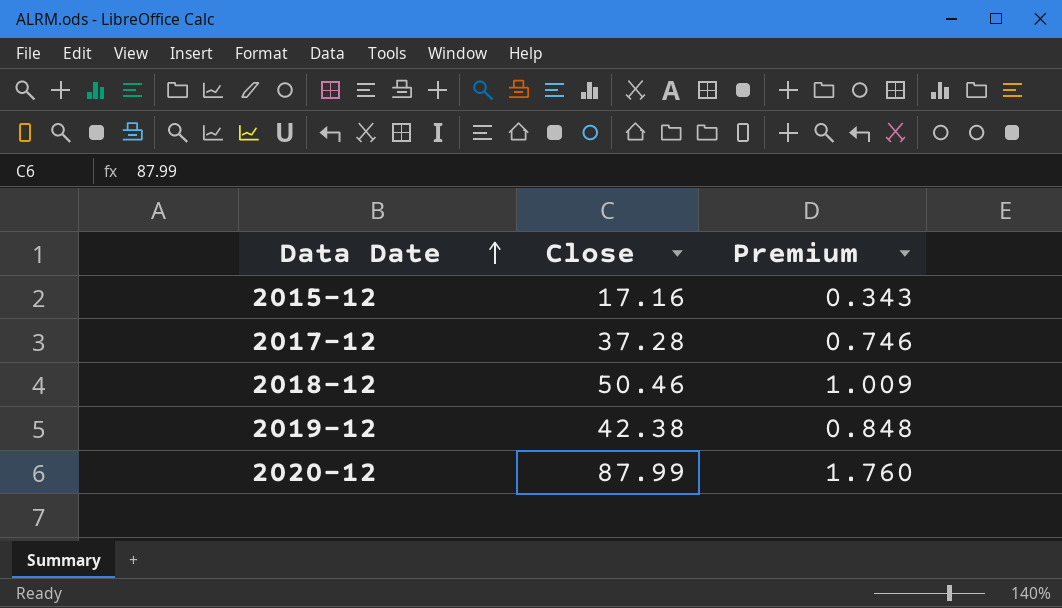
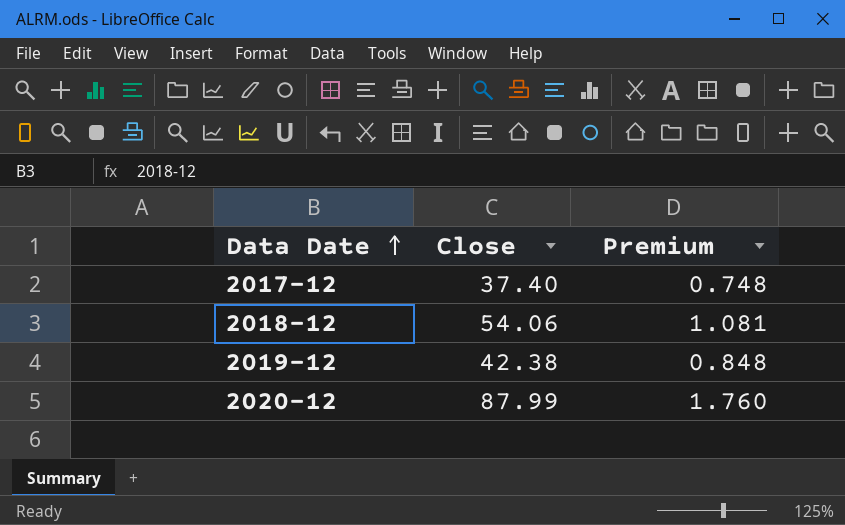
row 2015-12: 17.16 | 0.343 -> none
2017-12 | Close: 37.28 -> 37.40
2017-12 | Premium: 0.746 -> 0.748
2018-12 | Close: 50.46 -> 54.06
2018-12 | Premium: 1.009 -> 1.081

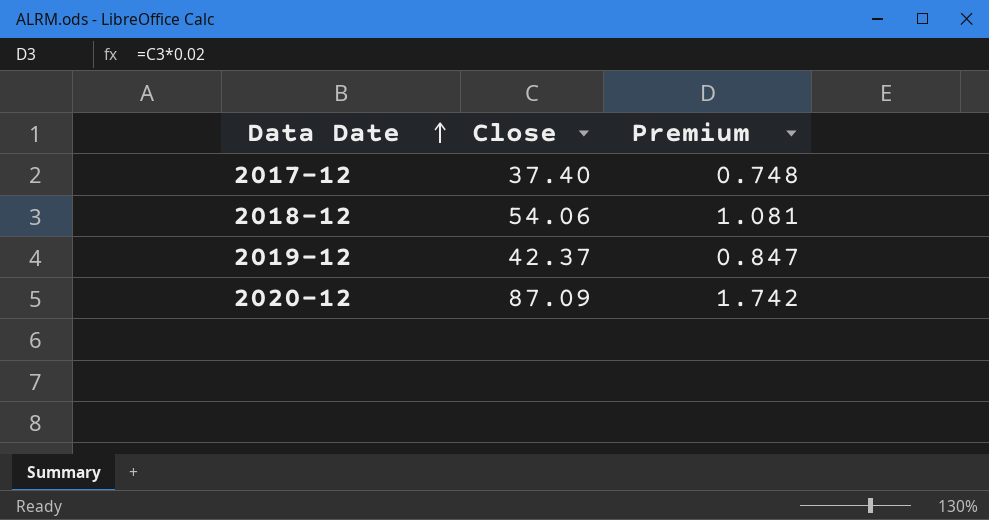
2019-12 | Close: 42.38 -> 42.37
2019-12 | Premium: 0.848 -> 0.847
2020-12 | Close: 87.99 -> 87.09
2020-12 | Premium: 1.760 -> 1.742

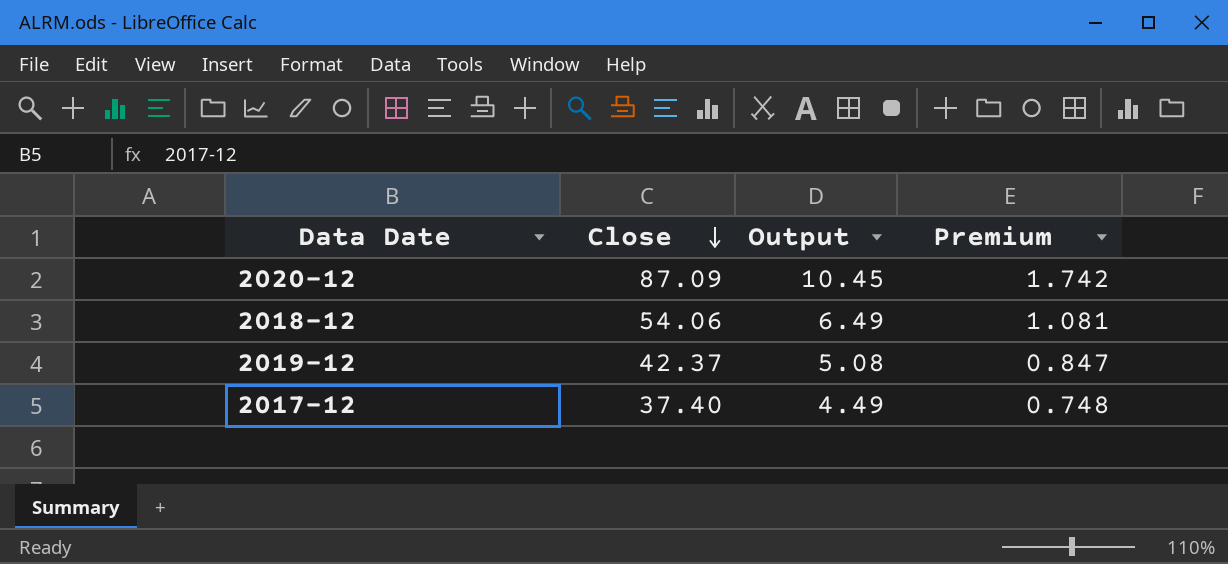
row order: Data Date ascending -> Close descending
column Output | formula: none -> [Close] * 0.12

